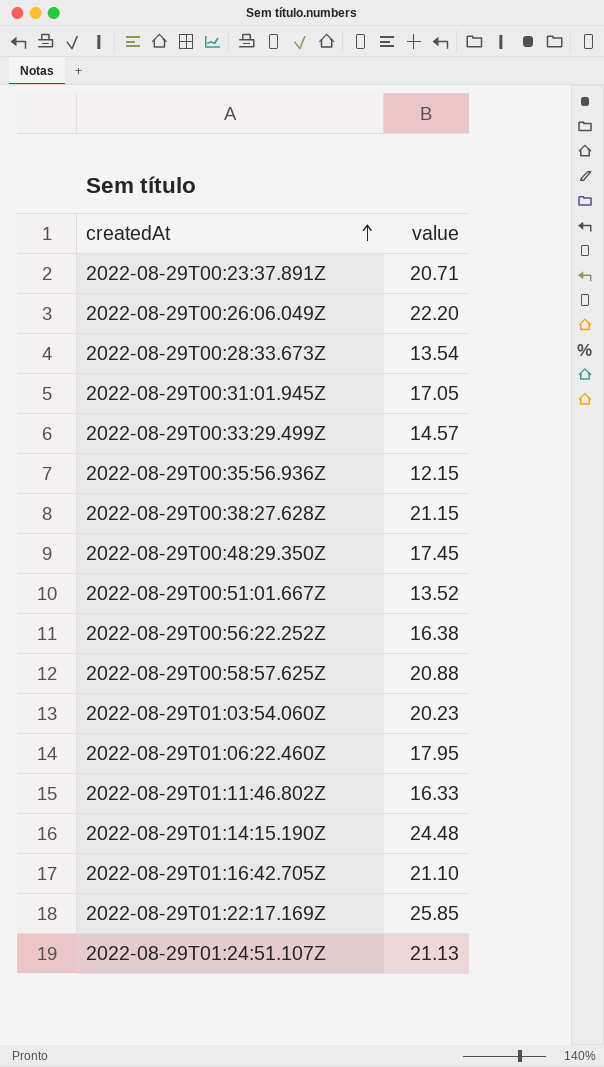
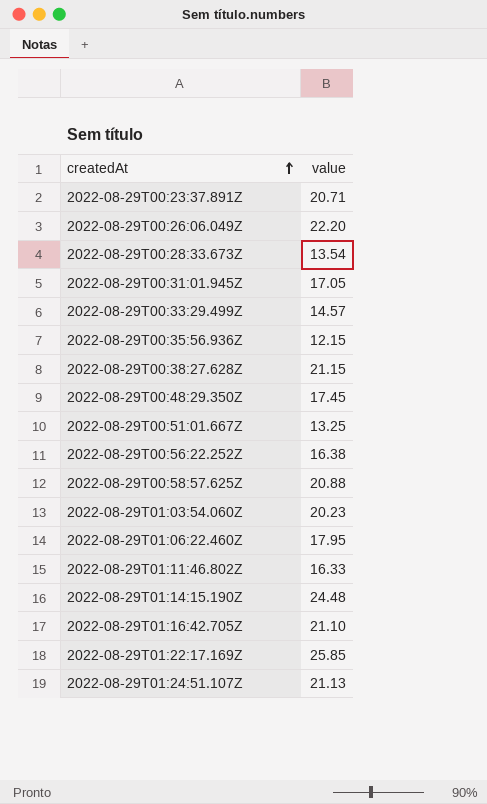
2022-08-29T00:51:01.667Z | value: 13.52 -> 13.25

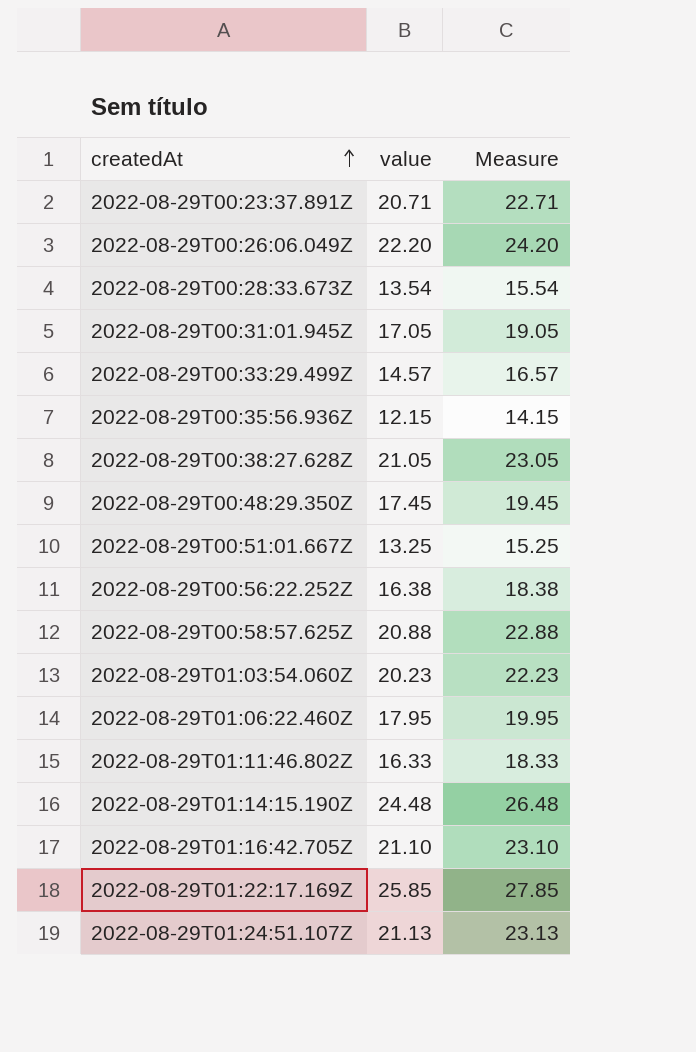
column Measure | formula: none -> [value] + 2
2022-08-29T00:38:27.628Z | value: 21.15 -> 21.05

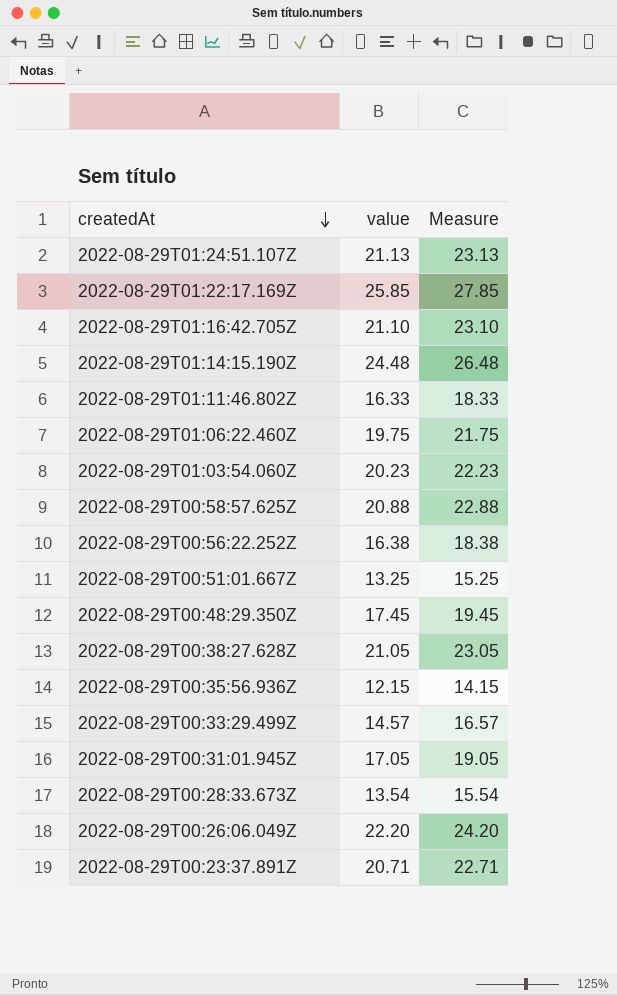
row order: createdAt ascending -> createdAt descending
2022-08-29T01:06:22.460Z | value: 17.95 -> 19.75
2022-08-29T01:06:22.460Z | Measure: 19.95 -> 21.75

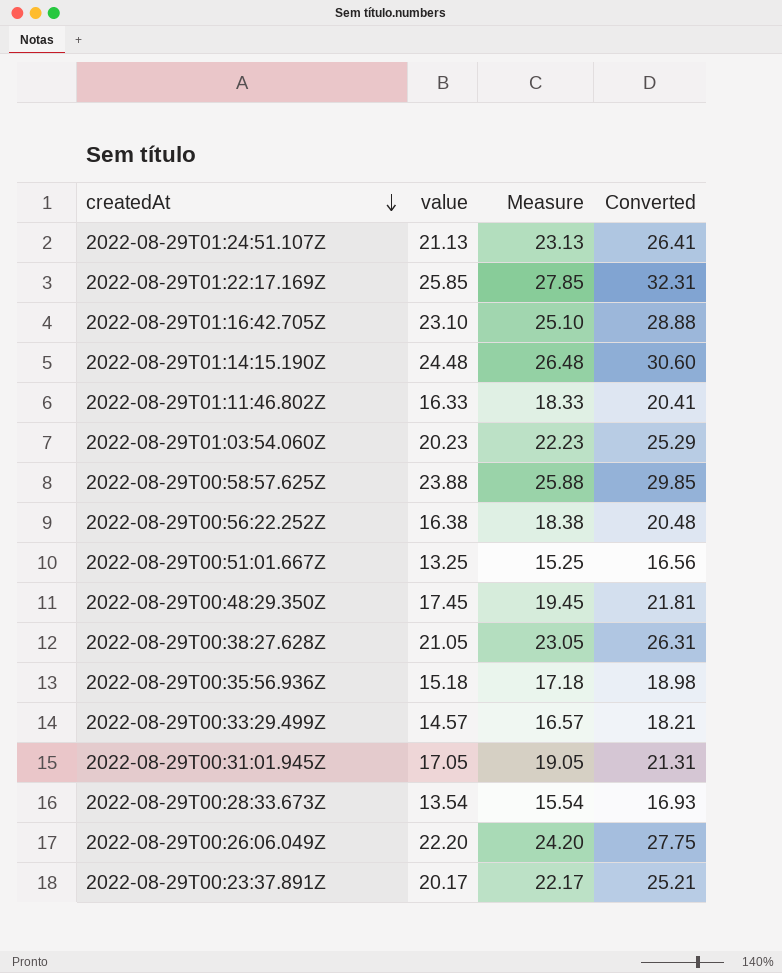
column Converted | formula: none -> [value] * 1.25
row 2022-08-29T01:06:22.460Z: 19.75 | 21.75 -> none
2022-08-29T01:16:42.705Z | value: 21.10 -> 23.10
2022-08-29T01:16:42.705Z | Measure: 23.10 -> 25.10
2022-08-29T00:58:57.625Z | value: 20.88 -> 23.88
2022-08-29T00:58:57.625Z | Measure: 22.88 -> 25.88
2022-08-29T00:35:56.936Z | value: 12.15 -> 15.18
2022-08-29T00:35:56.936Z | Measure: 14.15 -> 17.18
2022-08-29T00:23:37.891Z | value: 20.71 -> 20.17
2022-08-29T00:23:37.891Z | Measure: 22.71 -> 22.17

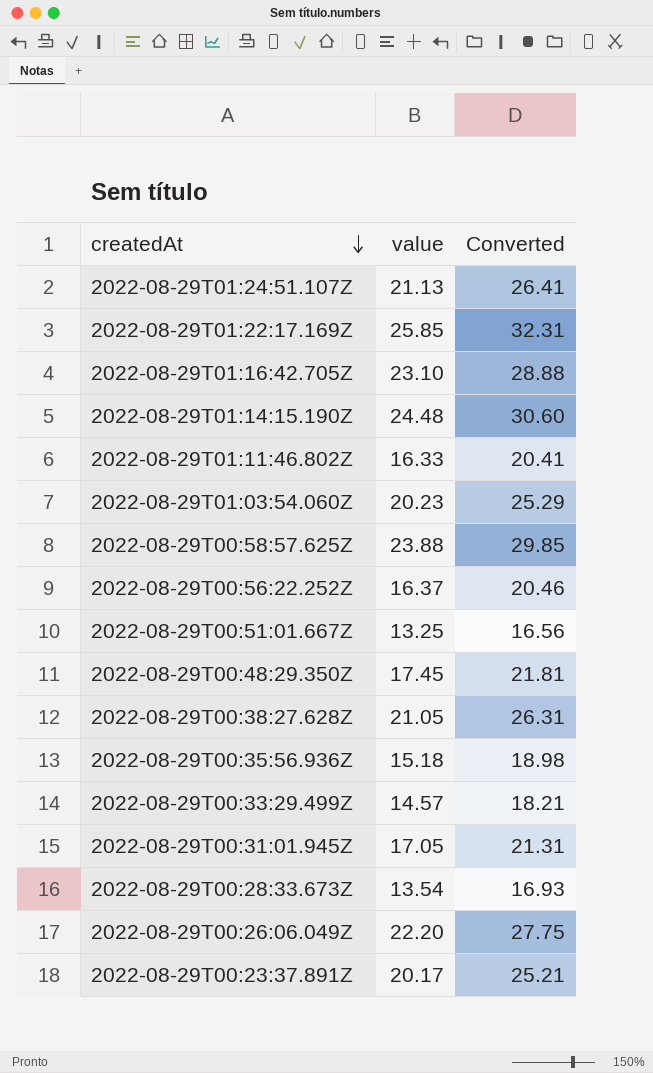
column Measure | formula: [value] + 2 -> none
2022-08-29T00:56:22.252Z | value: 16.38 -> 16.37
2022-08-29T00:56:22.252Z | Converted: 20.48 -> 20.46

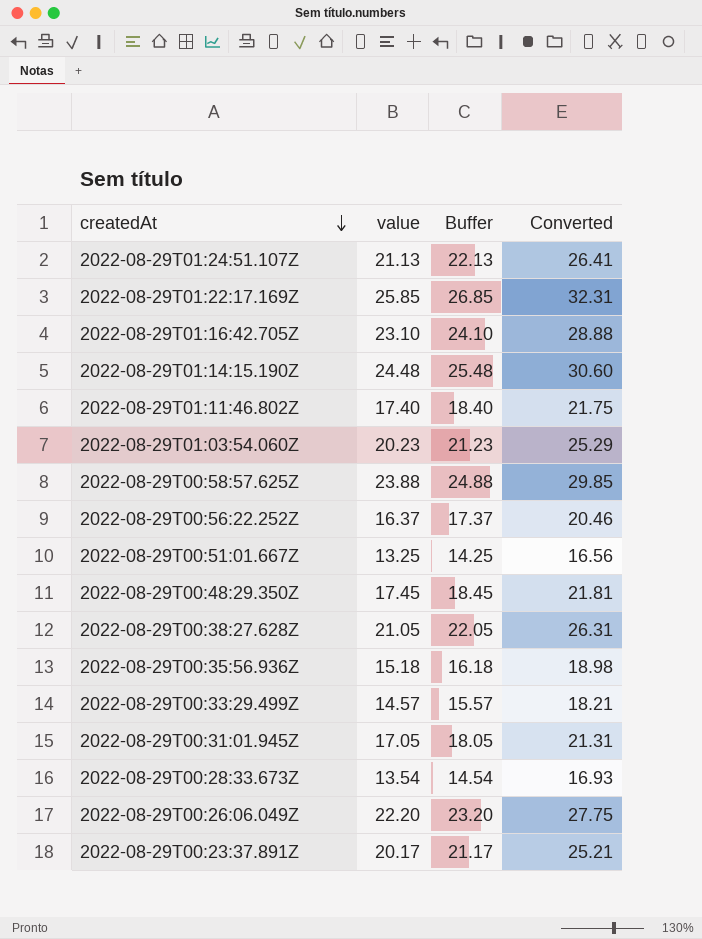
column Buffer | formula: none -> [value] + 1
2022-08-29T01:11:46.802Z | value: 16.33 -> 17.40
2022-08-29T01:11:46.802Z | Converted: 20.41 -> 21.75

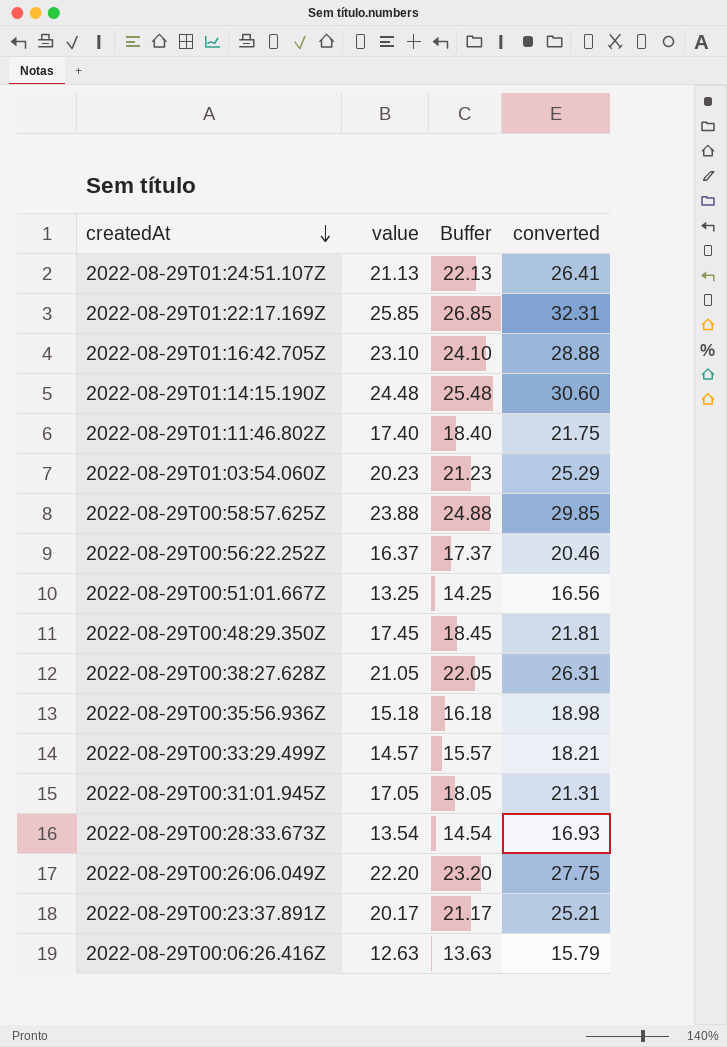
column name: Converted -> converted
row 2022-08-29T00:06:26.416Z: none -> 12.63 | 13.63 | 15.79

